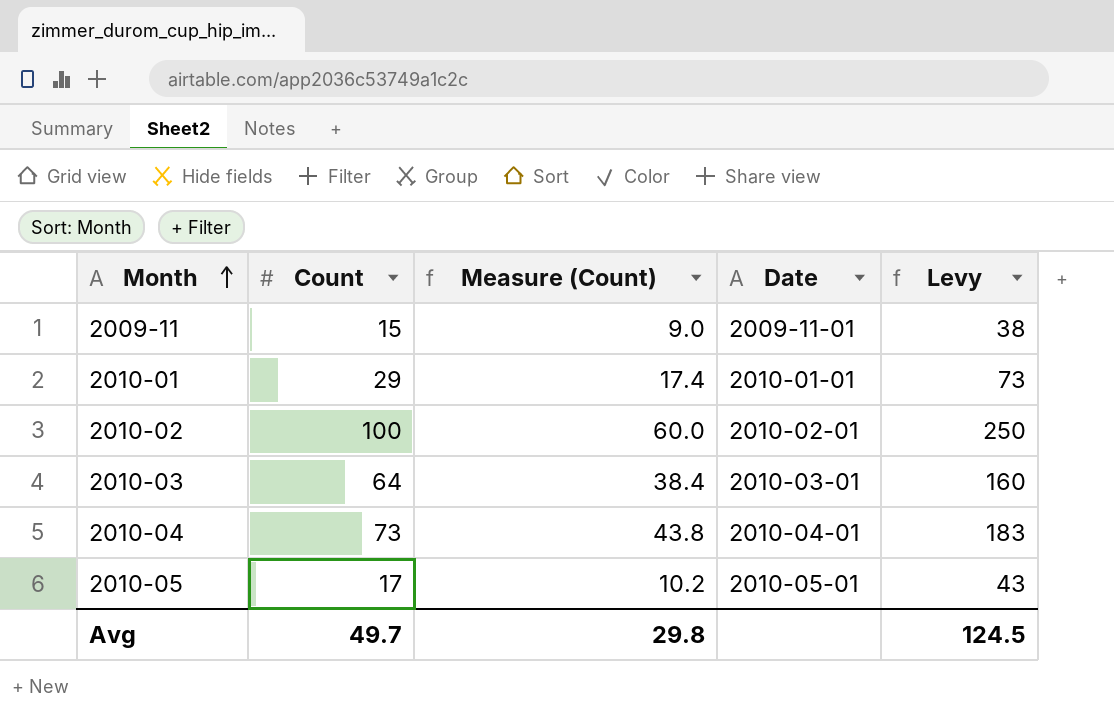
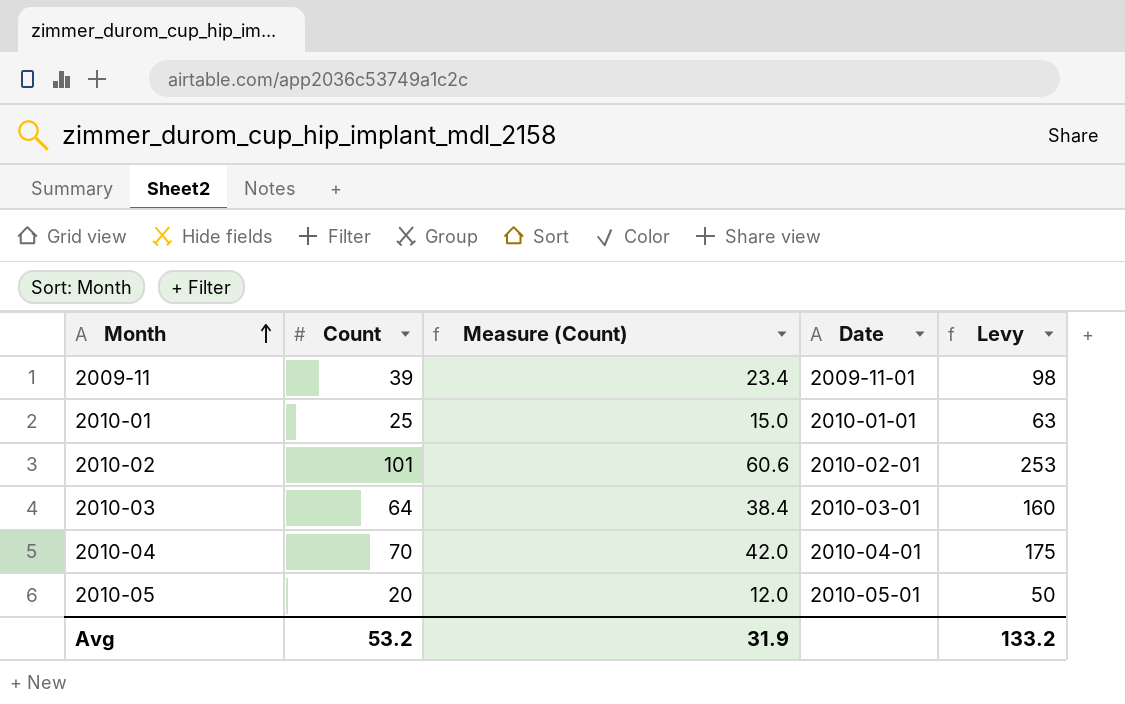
2009-11 | Count: 15 -> 39
2009-11 | Measure (Count): 9.0 -> 23.4
2009-11 | Levy: 38 -> 98
2010-01 | Count: 29 -> 25
2010-01 | Measure (Count): 17.4 -> 15.0
2010-01 | Levy: 73 -> 63
2010-02 | Count: 100 -> 101
2010-02 | Measure (Count): 60.0 -> 60.6
2010-02 | Levy: 250 -> 253
2010-04 | Count: 73 -> 70
2010-04 | Measure (Count): 43.8 -> 42.0
2010-04 | Levy: 183 -> 175
2010-05 | Count: 17 -> 20
2010-05 | Measure (Count): 10.2 -> 12.0
2010-05 | Levy: 43 -> 50
Avg | Count: 49.7 -> 53.2
Avg | Measure (Count): 29.8 -> 31.9
Avg | Levy: 124.5 -> 133.2

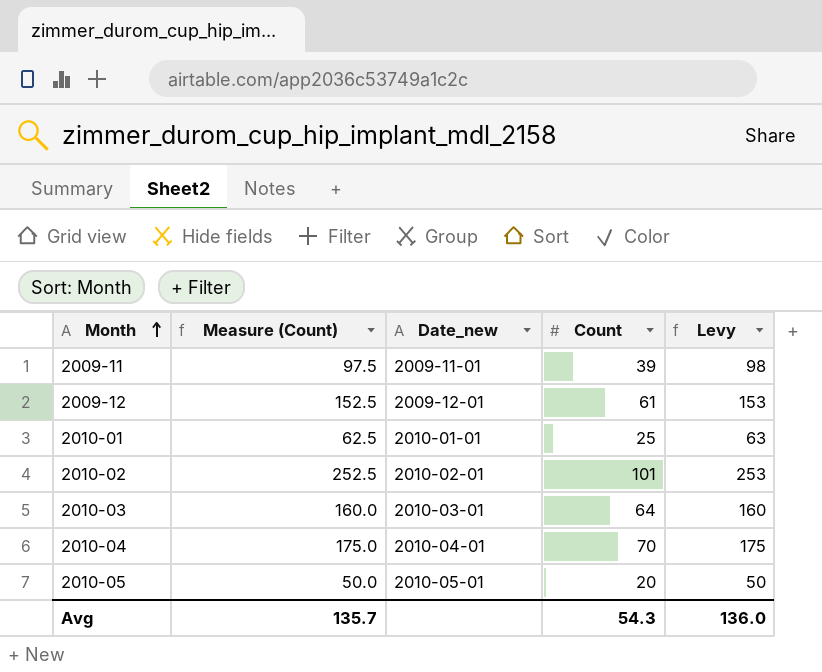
column Measure (Count) | formula: [Count] * 0.6 -> [Count] * 2.5
column name: Date -> Date_new
column Count | position: 2 -> 4
row 2009-12: none -> 152.5 | 2009-12-01 | 61 | 153
Avg | Measure (Count): 31.9 -> 135.7
Avg | Count: 53.2 -> 54.3
Avg | Levy: 133.2 -> 136.0

